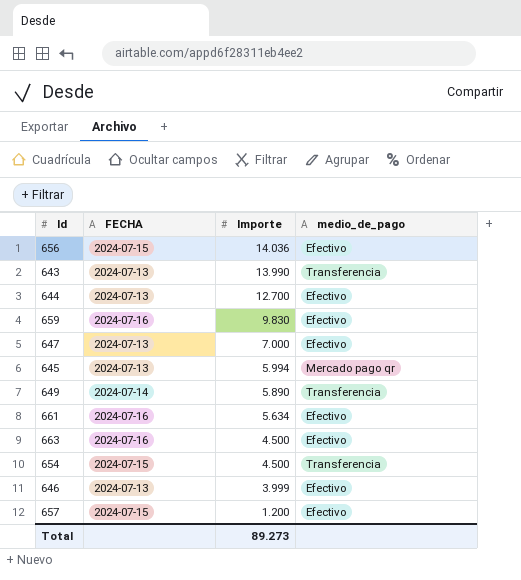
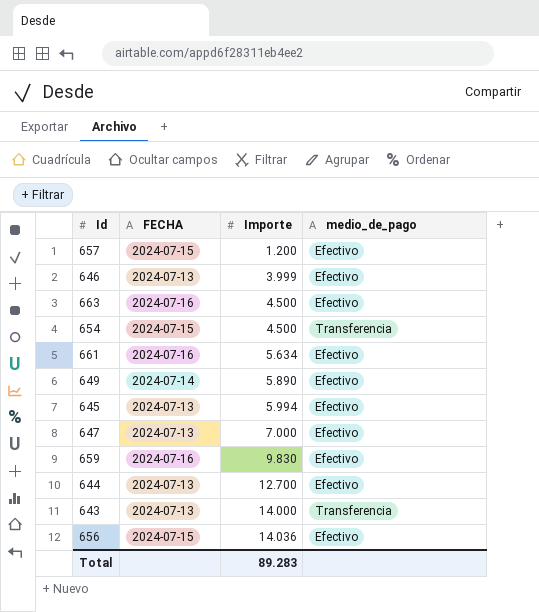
row order: Importe descending -> Importe ascending
649 | medio_de_pago: Transferencia -> Efectivo
645 | medio_de_pago: Mercado pago qr -> Efectivo
643 | Importe: 13.990 -> 14.000
Total | Importe: 89.273 -> 89.283

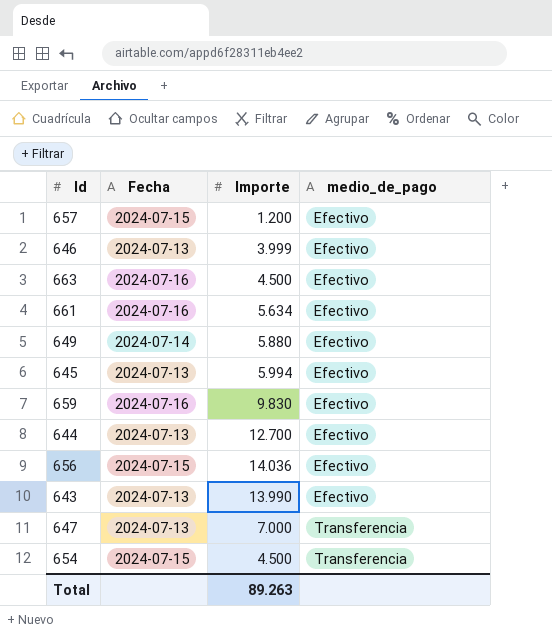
row order: Importe ascending -> medio_de_pago ascending
column name: FECHA -> Fecha
649 | Importe: 5.890 -> 5.880
643 | Importe: 14.000 -> 13.990
643 | medio_de_pago: Transferencia -> Efectivo
647 | medio_de_pago: Efectivo -> Transferencia
Total | Importe: 89.283 -> 89.263

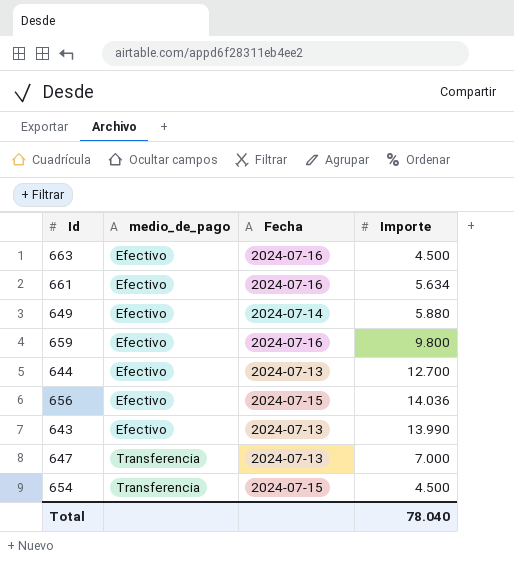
column medio_de_pago | position: 4 -> 2
row 657: 2024-07-15 | 1.200 | Efectivo -> none
row 646: 2024-07-13 | 3.999 | Efectivo -> none
row 645: 2024-07-13 | 5.994 | Efectivo -> none
659 | Importe: 9.830 -> 9.800
Total | Importe: 89.263 -> 78.040

